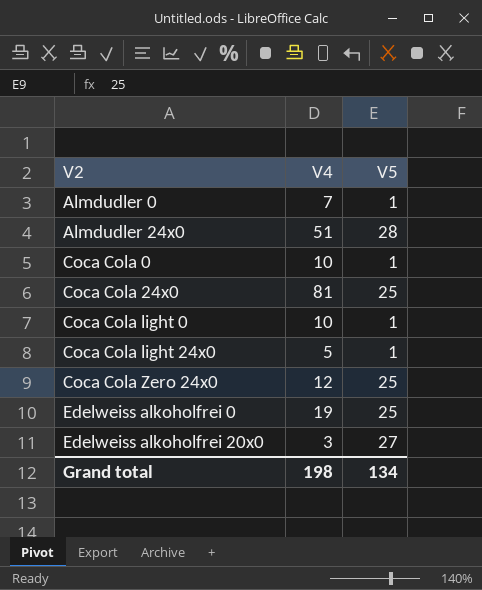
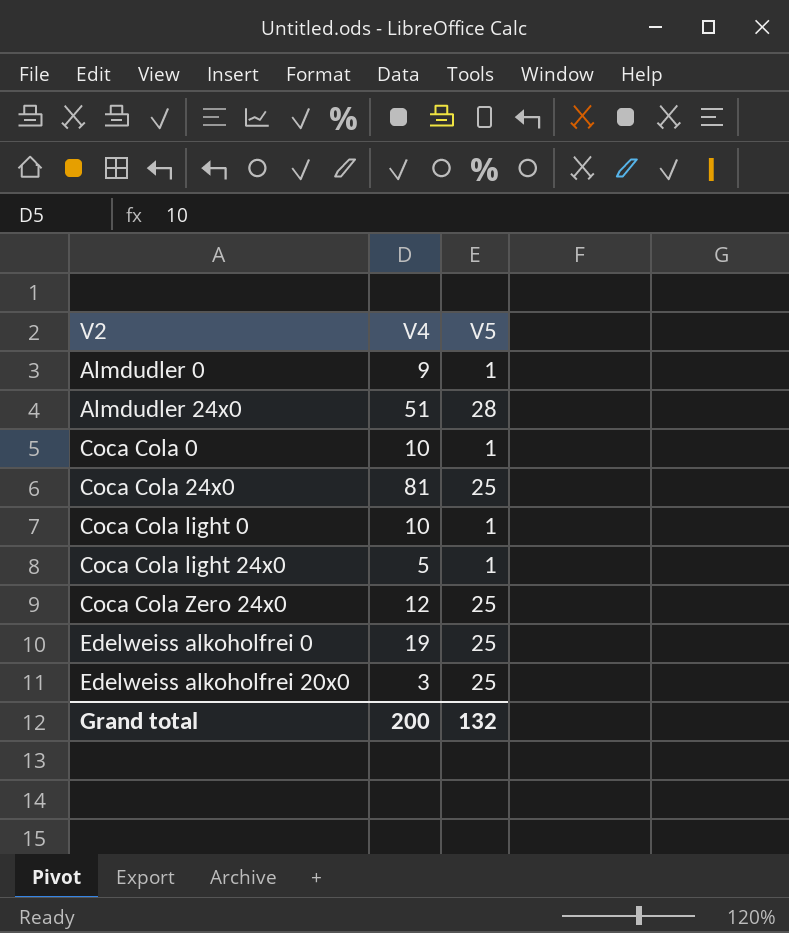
Almdudler 0 | V4: 7 -> 9
Edelweiss alkoholfrei 20x0 | V5: 27 -> 25
Grand total | V4: 198 -> 200
Grand total | V5: 134 -> 132

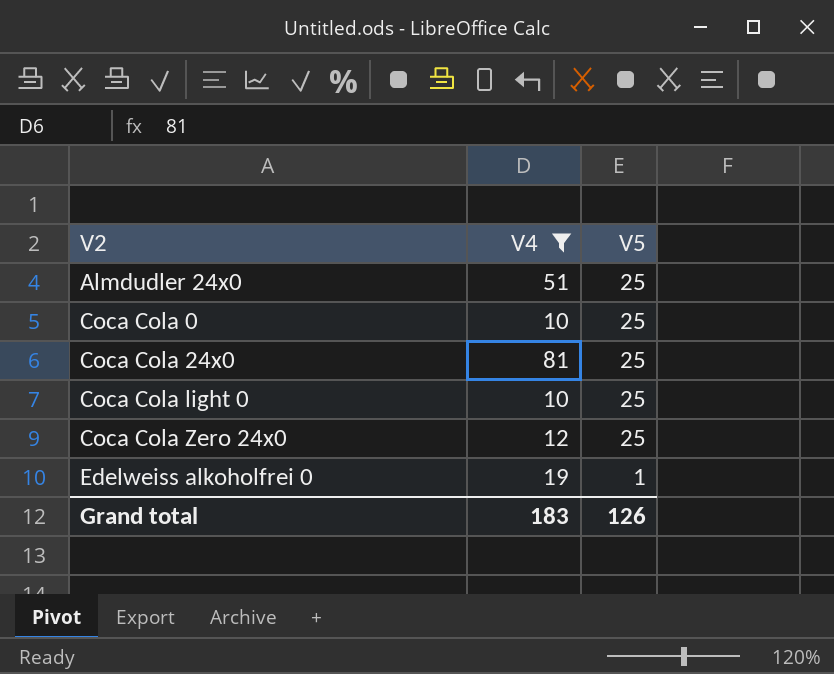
filter: none -> V4 >= 10
Almdudler 24x0 | V5: 28 -> 25
Coca Cola 0 | V5: 1 -> 25
Coca Cola light 0 | V5: 1 -> 25
Edelweiss alkoholfrei 0 | V5: 25 -> 1
Grand total | V4: 200 -> 183
Grand total | V5: 132 -> 126

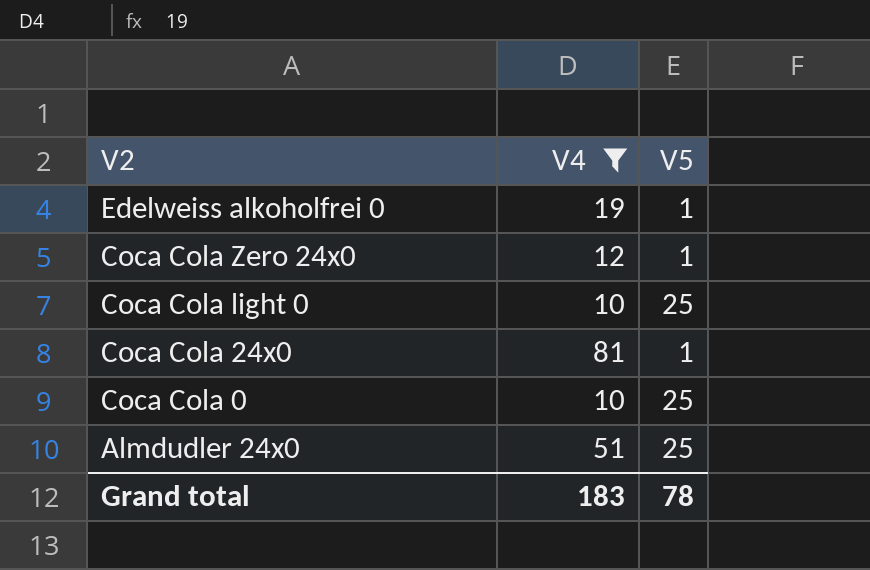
row order: V2 ascending -> V2 descending
Coca Cola Zero 24x0 | V5: 25 -> 1
Coca Cola 24x0 | V5: 25 -> 1
Grand total | V5: 126 -> 78

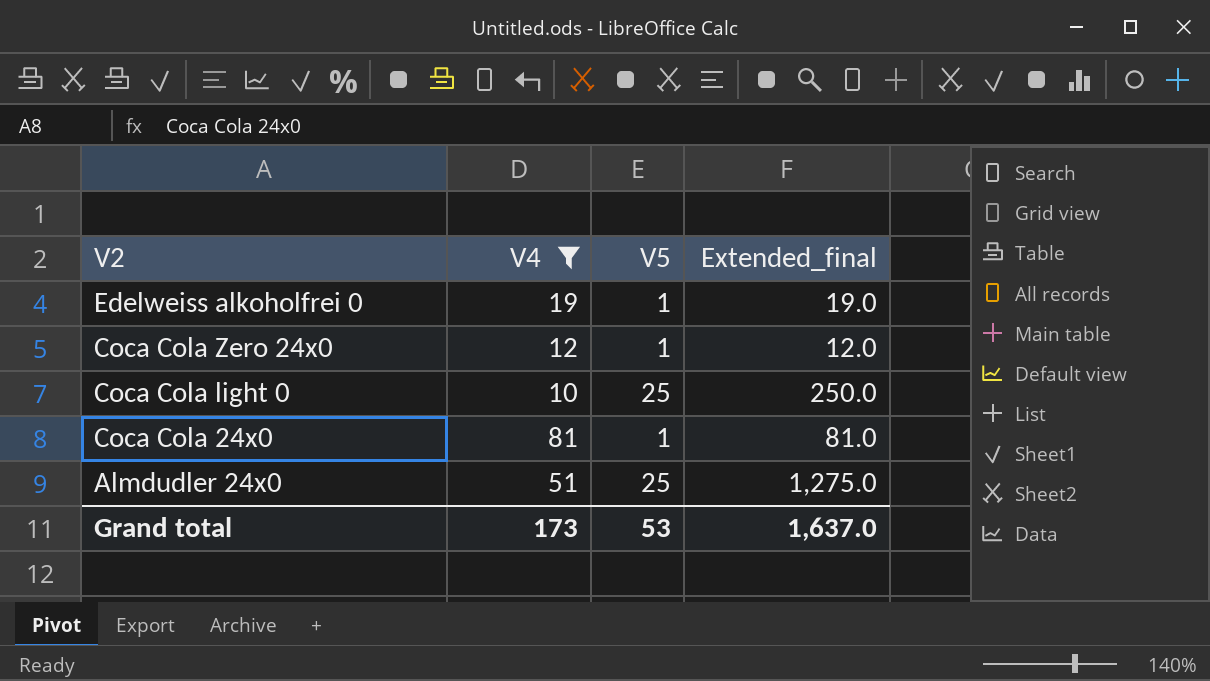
column Extended_final | formula: none -> [V4] * [V5]
row Coca Cola 0: 10 | 25 -> none
Grand total | V4: 183 -> 173
Grand total | V5: 78 -> 53

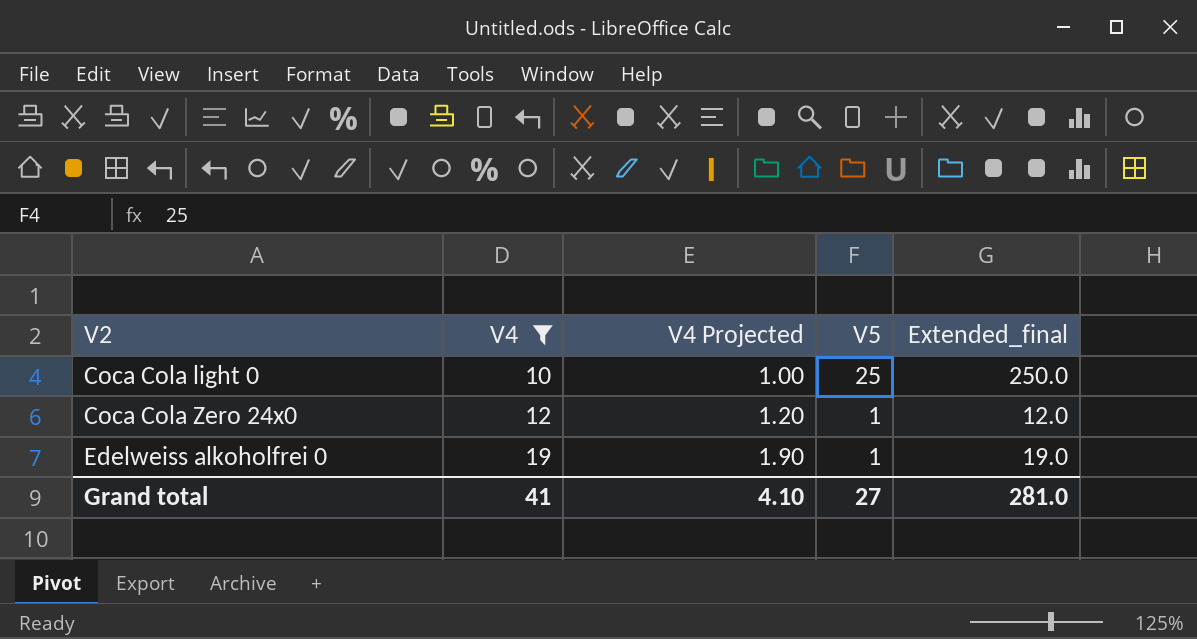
row order: V2 descending -> V2 ascending
column V4 Projected | formula: none -> [V4] * 0.1
row Coca Cola 24x0: 81 | 1 | 81.0 -> none
row Almdudler 24x0: 51 | 25 | 1,275.0 -> none
Grand total | V4: 173 -> 41
Grand total | V5: 53 -> 27
Grand total | Extended_final: 1,637.0 -> 281.0

